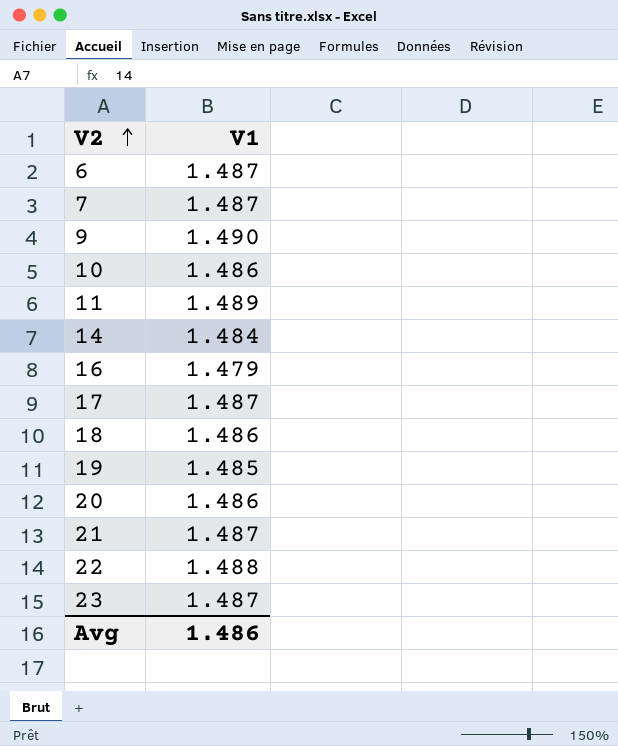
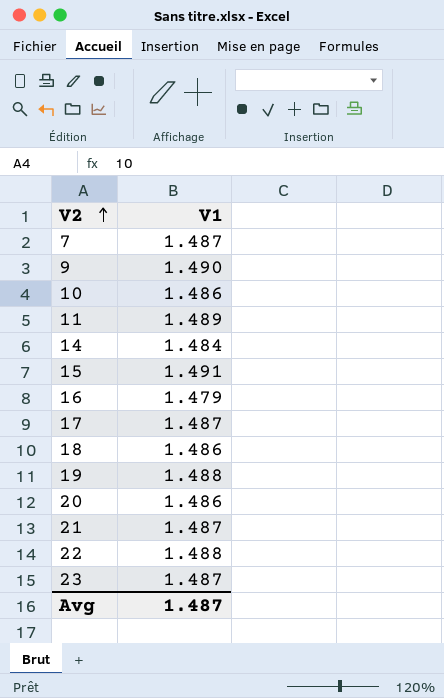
row 6: 1.487 -> none
row 15: none -> 1.491
19 | V1: 1.485 -> 1.488
Avg | V1: 1.486 -> 1.487

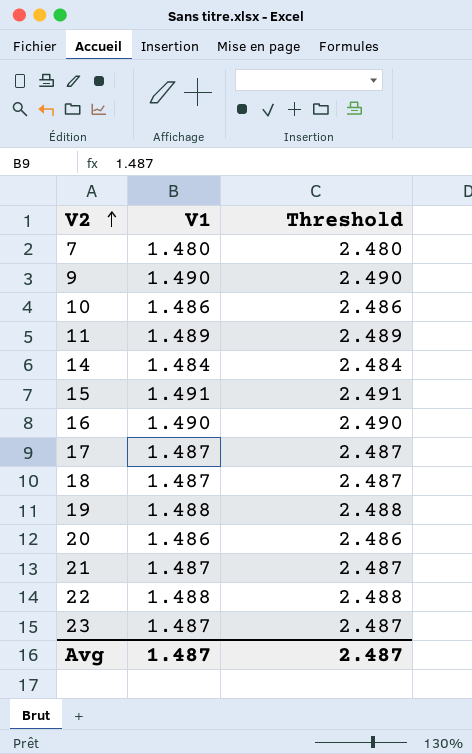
column Threshold | formula: none -> [V1] + 1
7 | V1: 1.487 -> 1.480
16 | V1: 1.479 -> 1.490
18 | V1: 1.486 -> 1.487

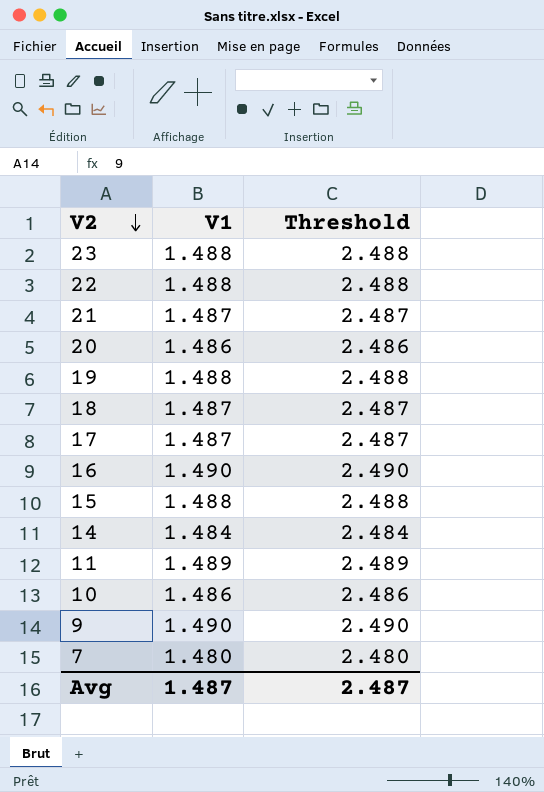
row order: V2 ascending -> V2 descending
23 | V1: 1.487 -> 1.488
23 | Threshold: 2.487 -> 2.488
15 | V1: 1.491 -> 1.488
15 | Threshold: 2.491 -> 2.488

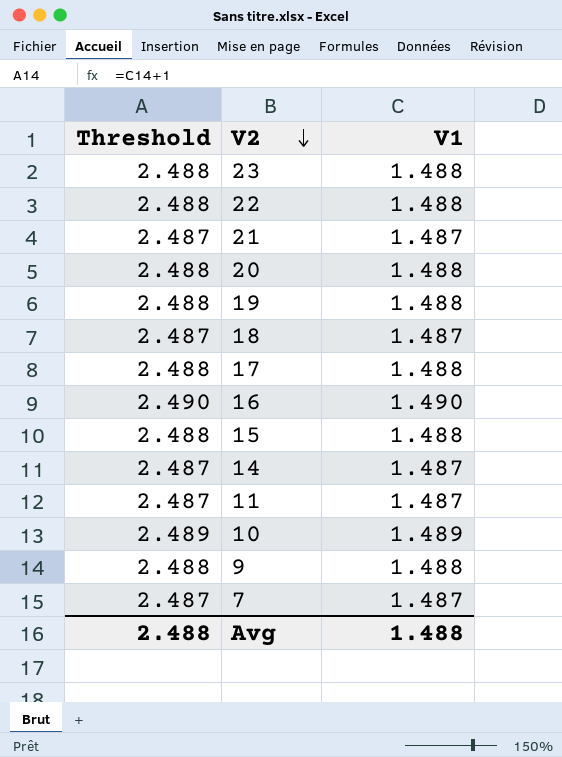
column Threshold | position: 3 -> 1
20 | Threshold: 2.486 -> 2.488
20 | V1: 1.486 -> 1.488
17 | Threshold: 2.487 -> 2.488
17 | V1: 1.487 -> 1.488
14 | Threshold: 2.484 -> 2.487
14 | V1: 1.484 -> 1.487
11 | Threshold: 2.489 -> 2.487
11 | V1: 1.489 -> 1.487
10 | Threshold: 2.486 -> 2.489
10 | V1: 1.486 -> 1.489
9 | Threshold: 2.490 -> 2.488
9 | V1: 1.490 -> 1.488
7 | Threshold: 2.480 -> 2.487
7 | V1: 1.480 -> 1.487
Avg | Threshold: 2.487 -> 2.488
Avg | V1: 1.487 -> 1.488

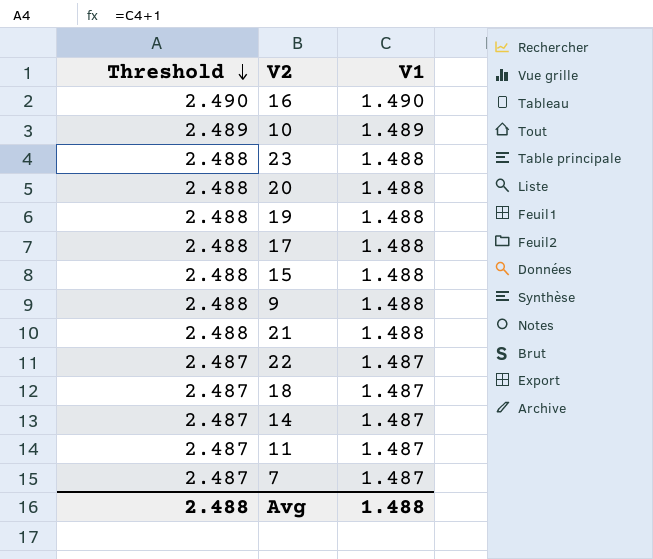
row order: V2 descending -> Threshold descending
21 | Threshold: 2.487 -> 2.488
21 | V1: 1.487 -> 1.488
22 | Threshold: 2.488 -> 2.487
22 | V1: 1.488 -> 1.487

